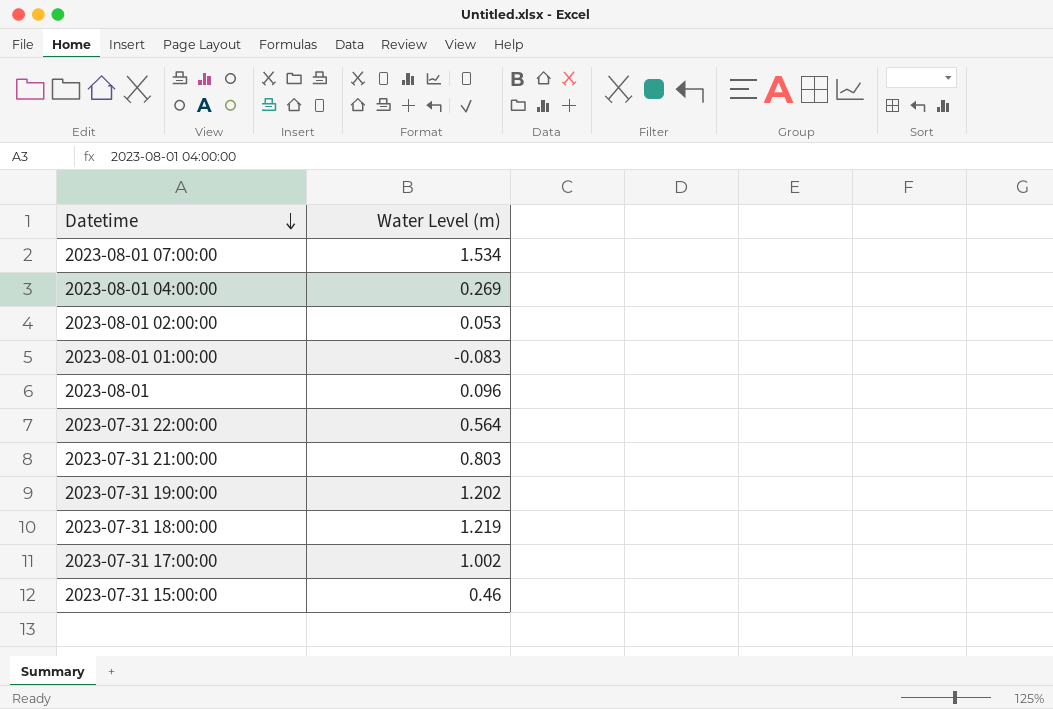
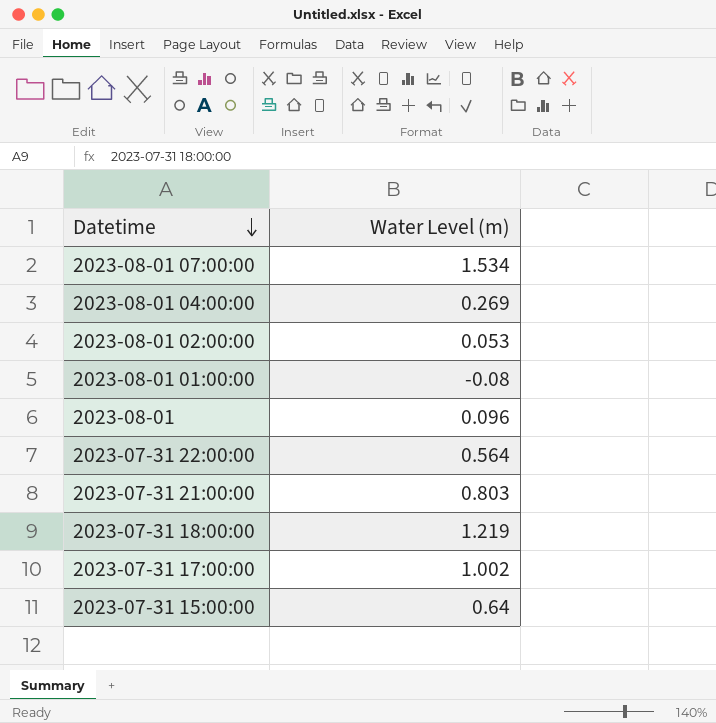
row 2023-07-31 19:00:00: 1.202 -> none
2023-08-01 01:00:00 | Water Level (m): -0.083 -> -0.08
2023-07-31 15:00:00 | Water Level (m): 0.46 -> 0.64

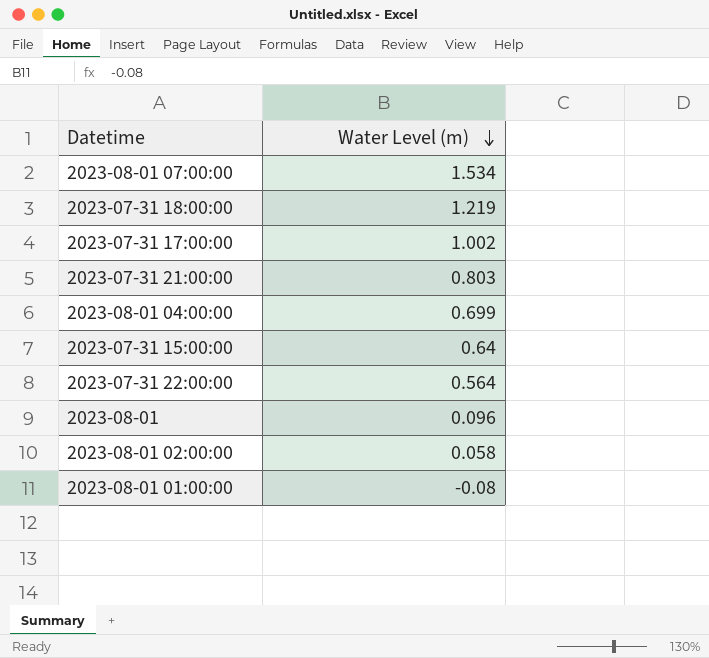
row order: Datetime descending -> Water Level (m) descending
2023-08-01 04:00:00 | Water Level (m): 0.269 -> 0.699
2023-08-01 02:00:00 | Water Level (m): 0.053 -> 0.058

